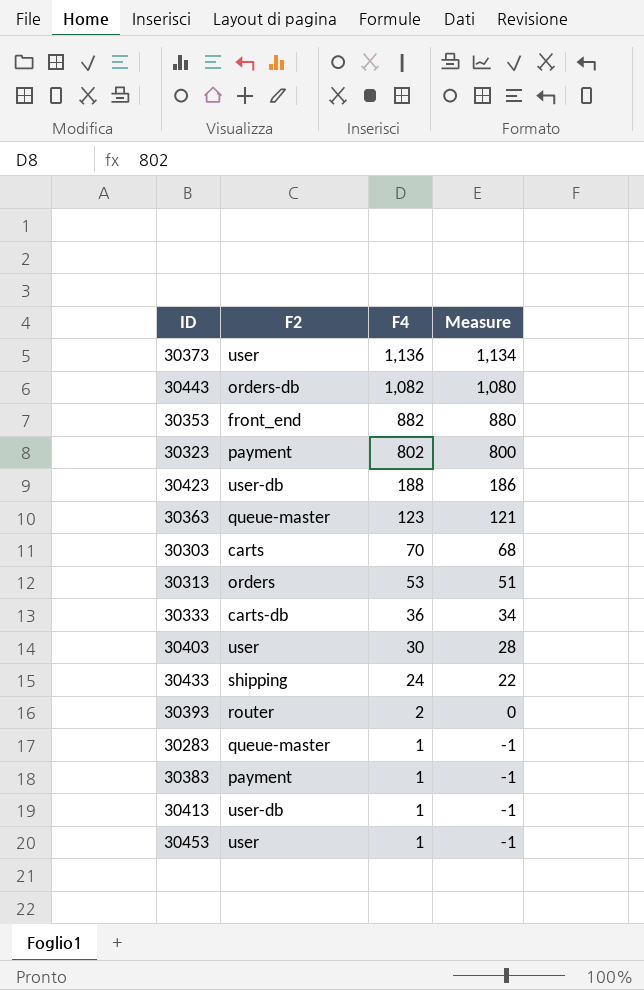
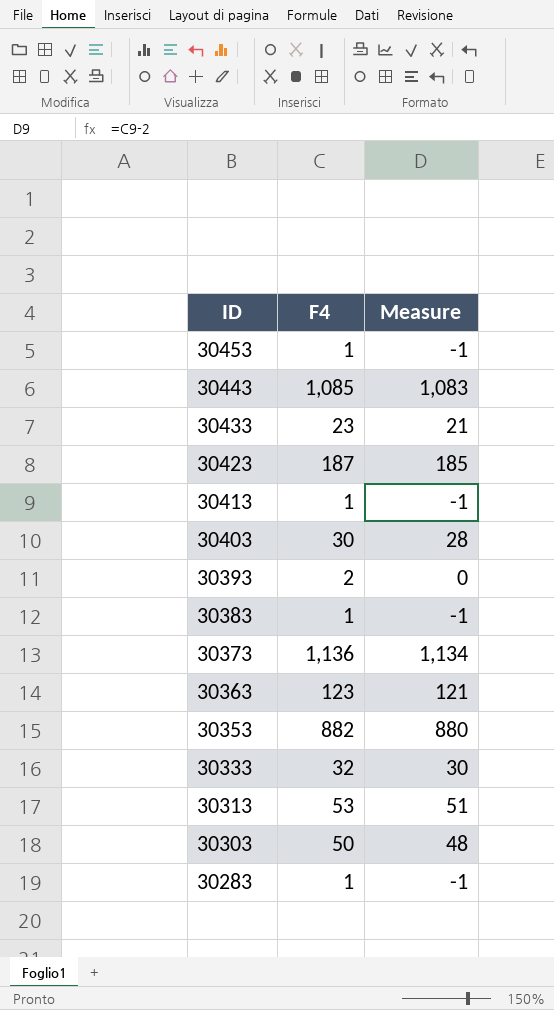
row order: F4 descending -> ID descending
column F2 | position: 2 -> none
row 30323: payment | 802 | 800 -> none
30443 | F4: 1,082 -> 1,085
30443 | Measure: 1,080 -> 1,083
30433 | F4: 24 -> 23
30433 | Measure: 22 -> 21
30423 | F4: 188 -> 187
30423 | Measure: 186 -> 185
30333 | F4: 36 -> 32
30333 | Measure: 34 -> 30
30303 | F4: 70 -> 50
30303 | Measure: 68 -> 48

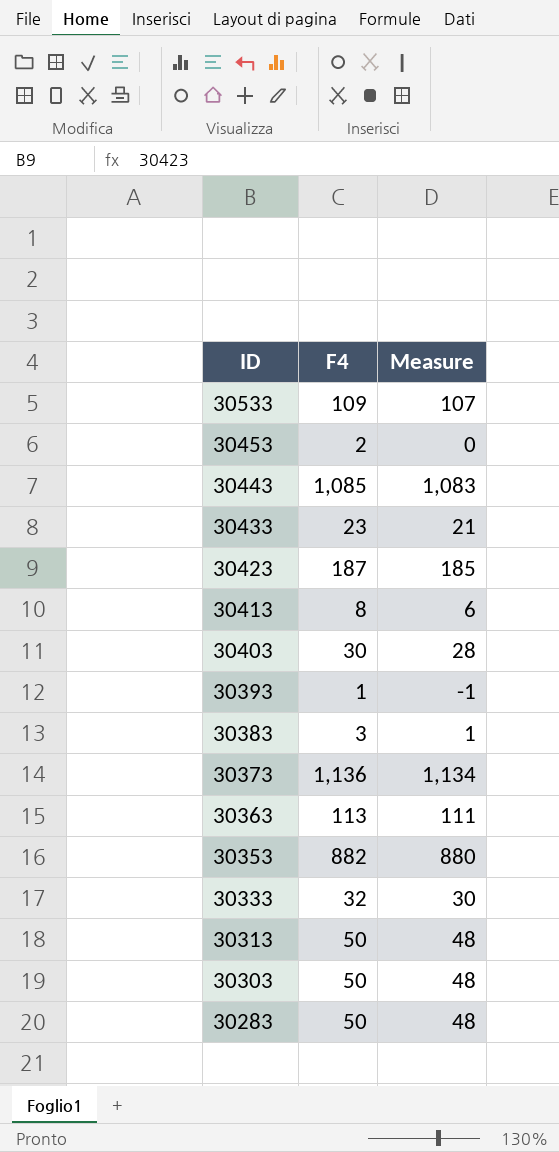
row 30533: none -> 109 | 107
30453 | F4: 1 -> 2
30453 | Measure: -1 -> 0
30413 | F4: 1 -> 8
30413 | Measure: -1 -> 6
30393 | F4: 2 -> 1
30393 | Measure: 0 -> -1
30383 | F4: 1 -> 3
30383 | Measure: -1 -> 1
30363 | F4: 123 -> 113
30363 | Measure: 121 -> 111
30313 | F4: 53 -> 50
30313 | Measure: 51 -> 48
30283 | F4: 1 -> 50
30283 | Measure: -1 -> 48

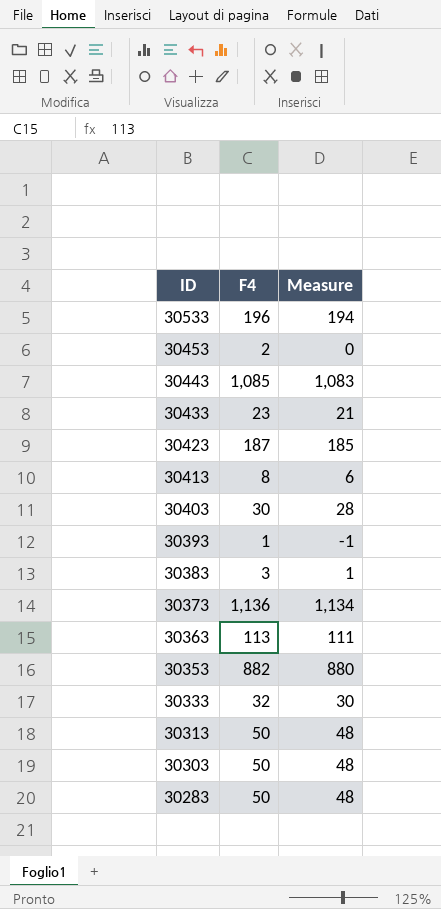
30533 | F4: 109 -> 196
30533 | Measure: 107 -> 194

